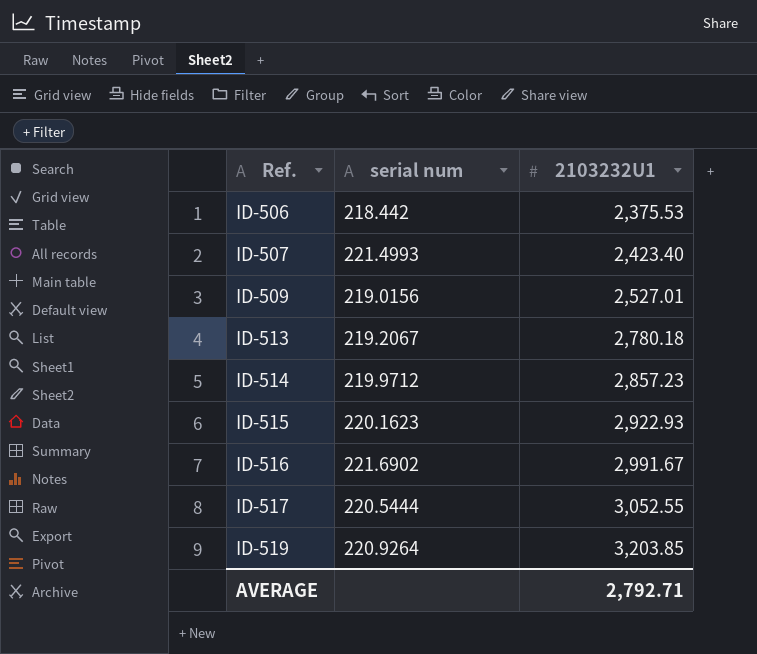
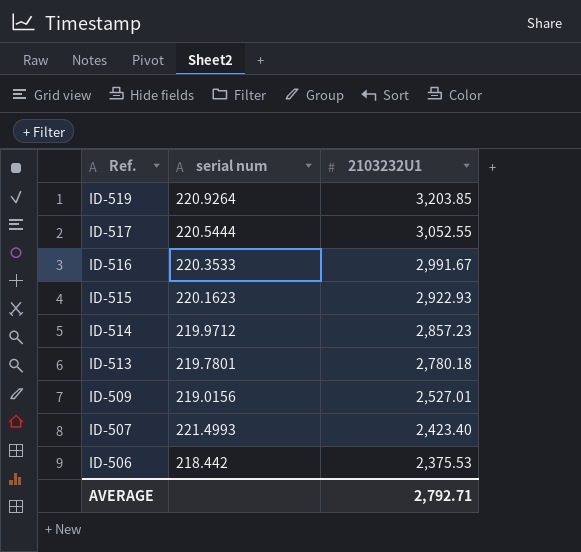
row order: Ref. ascending -> Ref. descending
ID-516 | serial num: 221.6902 -> 220.3533
ID-513 | serial num: 219.2067 -> 219.7801

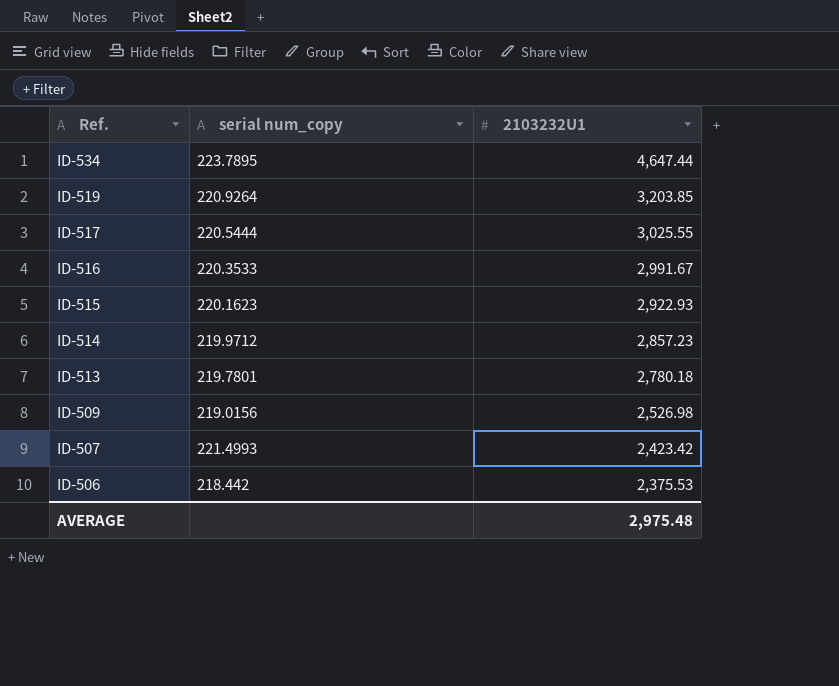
column name: serial num -> serial num_copy
row ID-534: none -> 223.7895 | 4,647.44
ID-517 | 2103232U1: 3,052.55 -> 3,025.55
ID-509 | 2103232U1: 2,527.01 -> 2,526.98
ID-507 | 2103232U1: 2,423.40 -> 2,423.42
AVERAGE | 2103232U1: 2,792.71 -> 2,975.48

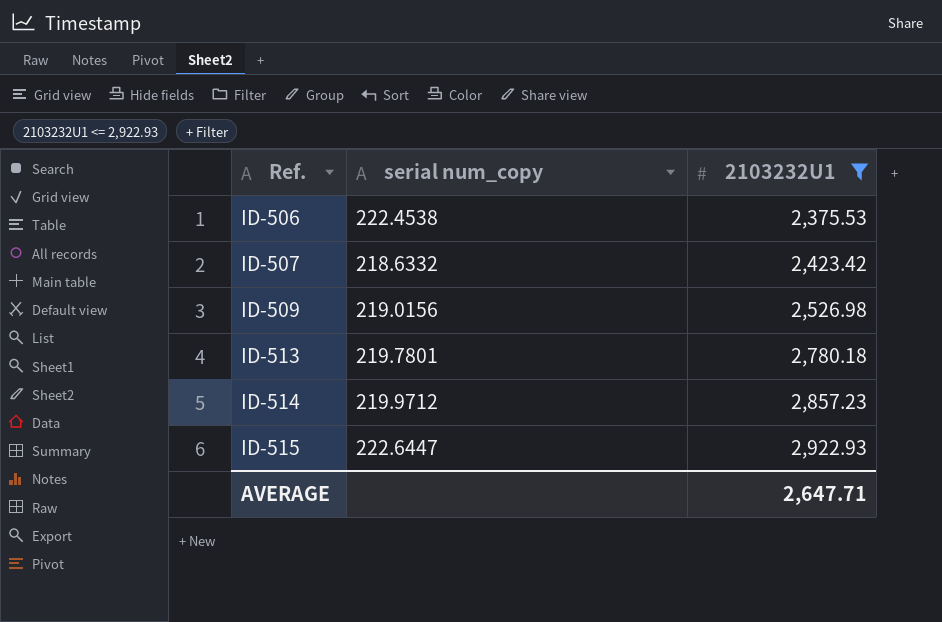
filter: none -> 2103232U1 <= 2,922.93
row order: Ref. descending -> Ref. ascending
ID-506 | serial num_copy: 218.442 -> 222.4538
ID-507 | serial num_copy: 221.4993 -> 218.6332
ID-515 | serial num_copy: 220.1623 -> 222.6447
AVERAGE | 2103232U1: 2,975.48 -> 2,647.71

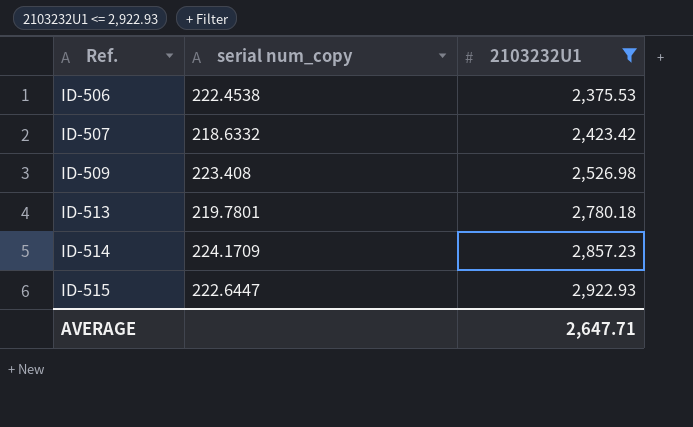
ID-509 | serial num_copy: 219.0156 -> 223.408
ID-514 | serial num_copy: 219.9712 -> 224.1709

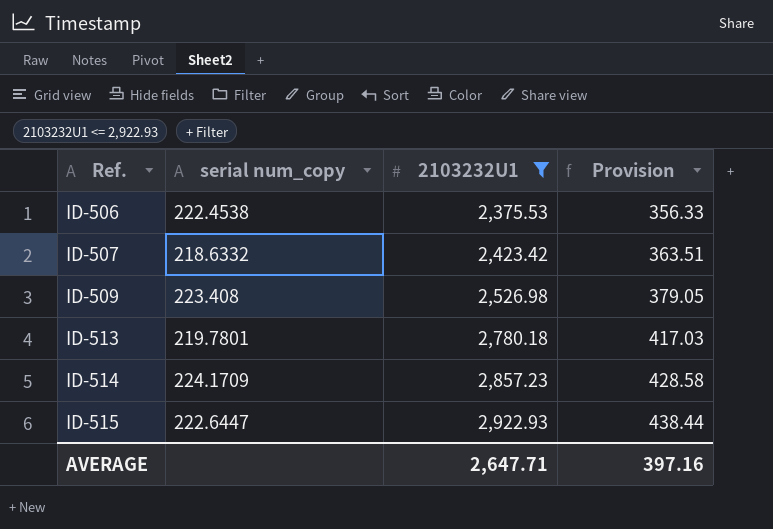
column Provision | formula: none -> [2103232U1] * 0.15

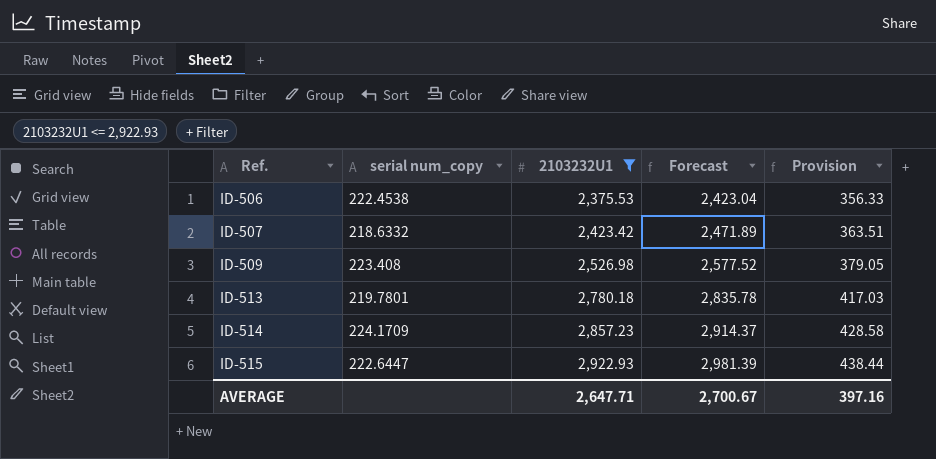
column Forecast | formula: none -> [2103232U1] * 1.02

